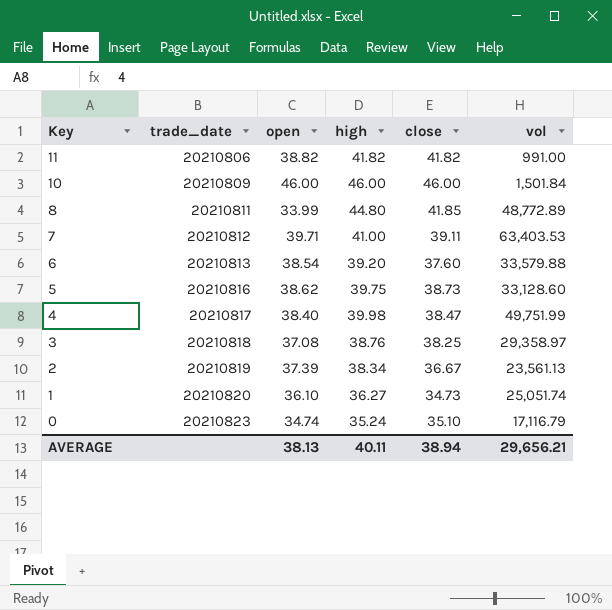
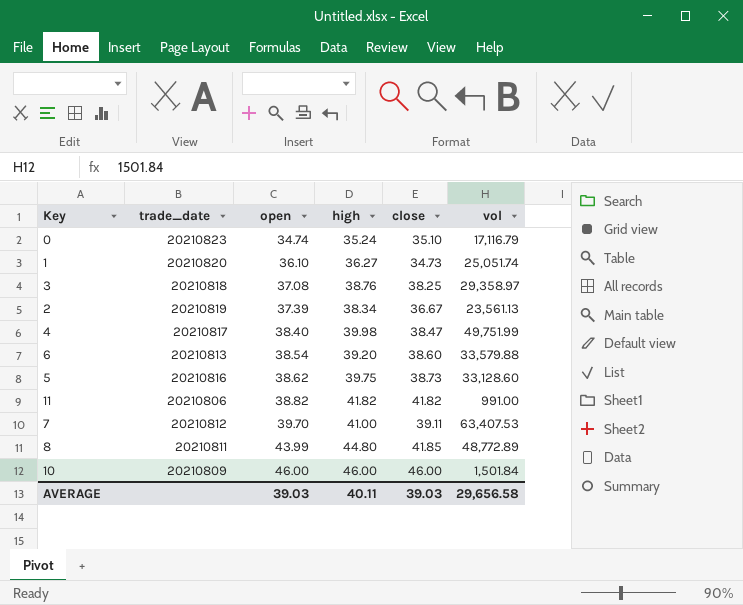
row order: Key descending -> open ascending
6 | close: 37.60 -> 38.60
7 | open: 39.71 -> 39.70
7 | vol: 63,403.53 -> 63,407.53
8 | open: 33.99 -> 43.99
AVERAGE | open: 38.13 -> 39.03
AVERAGE | close: 38.94 -> 39.03
AVERAGE | vol: 29,656.21 -> 29,656.58

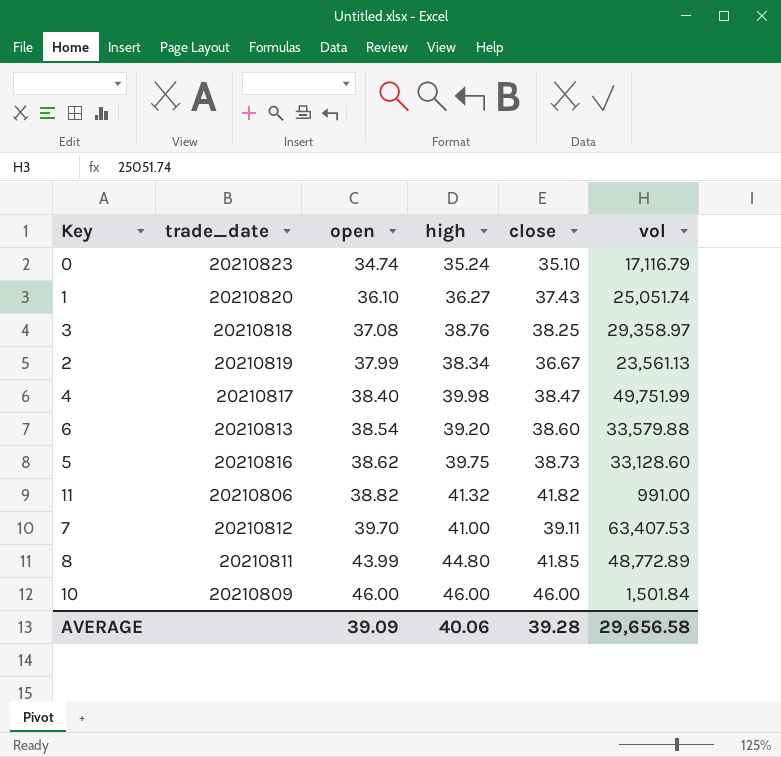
1 | close: 34.73 -> 37.43
2 | open: 37.39 -> 37.99
11 | high: 41.82 -> 41.32
AVERAGE | open: 39.03 -> 39.09
AVERAGE | high: 40.11 -> 40.06
AVERAGE | close: 39.03 -> 39.28

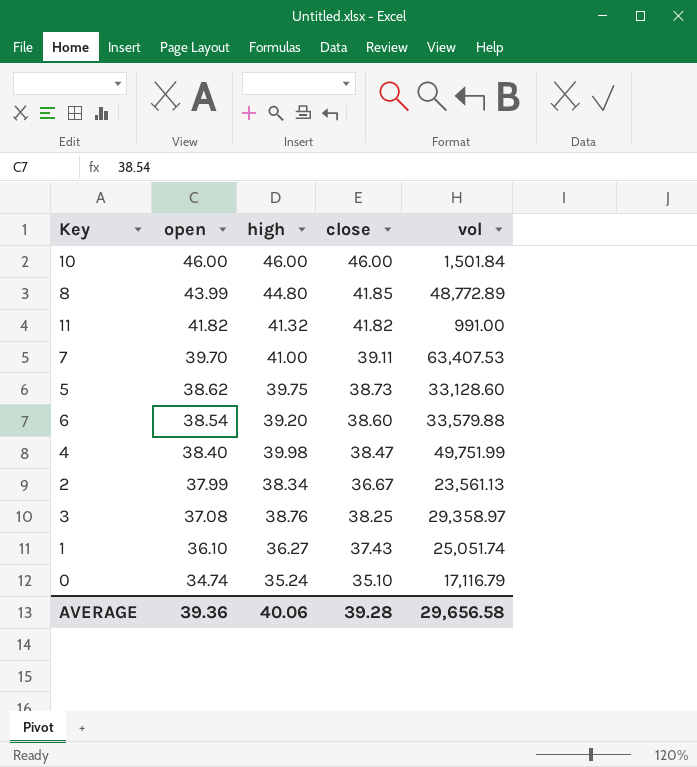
row order: open ascending -> open descending
column trade_date | position: 2 -> none
11 | open: 38.82 -> 41.82
AVERAGE | open: 39.09 -> 39.36

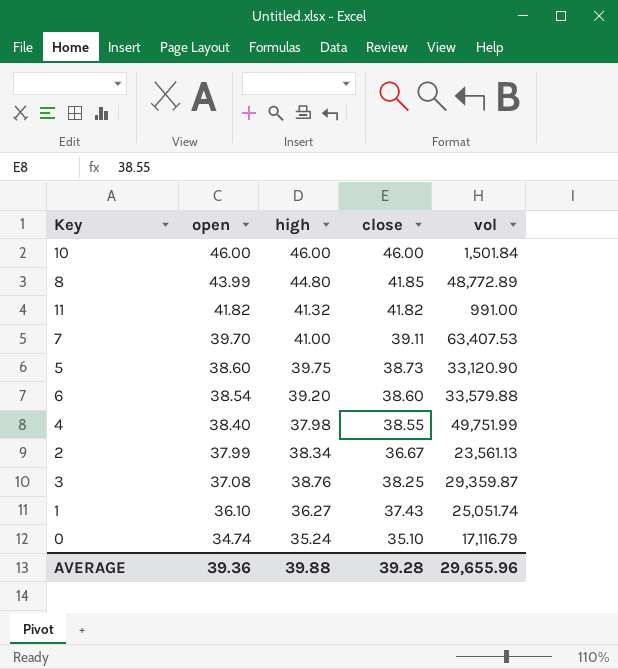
5 | open: 38.62 -> 38.60
5 | vol: 33,128.60 -> 33,120.90
4 | high: 39.98 -> 37.98
4 | close: 38.47 -> 38.55
3 | vol: 29,358.97 -> 29,359.87
AVERAGE | high: 40.06 -> 39.88
AVERAGE | vol: 29,656.58 -> 29,655.96

